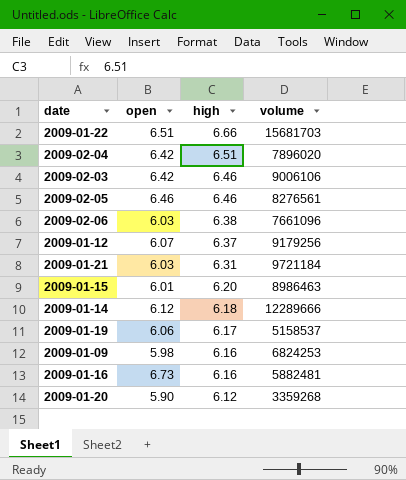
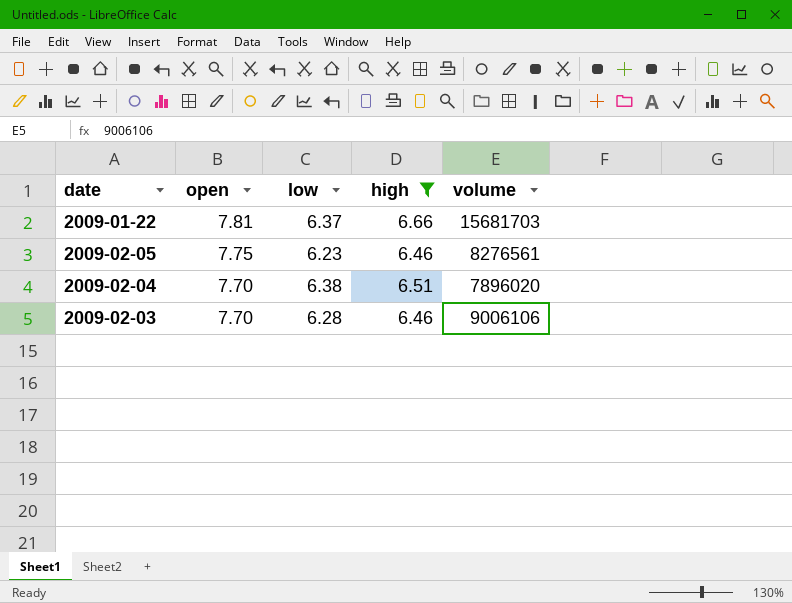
filter: none -> high >= 6.46
row order: high descending -> open descending
column low | position: none -> 3
2009-01-22 | open: 6.51 -> 7.81
2009-02-05 | open: 6.46 -> 7.75
2009-02-04 | open: 6.42 -> 7.70
2009-02-03 | open: 6.42 -> 7.70

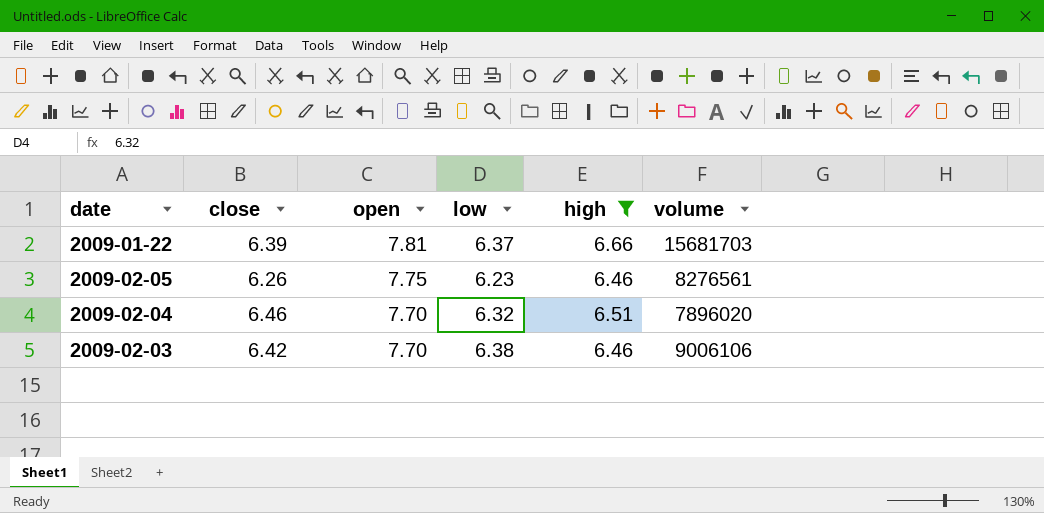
column close | position: none -> 2
2009-02-04 | low: 6.38 -> 6.32
2009-02-03 | low: 6.28 -> 6.38

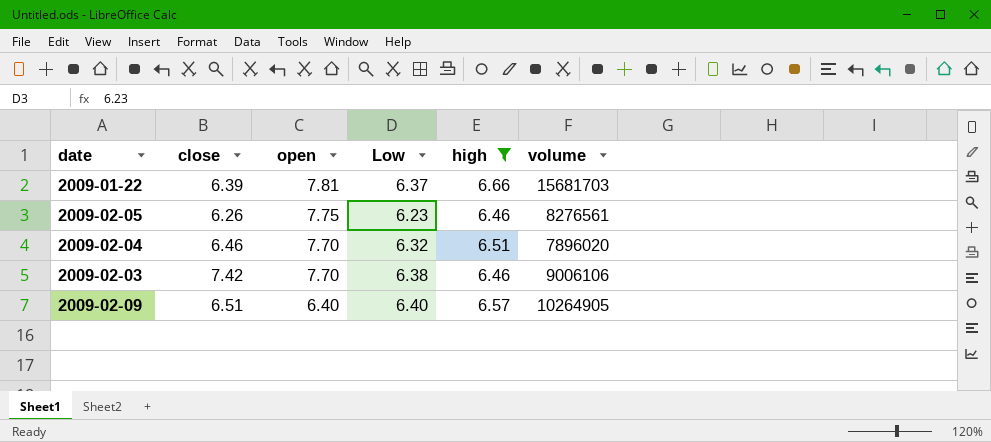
column name: low -> Low
2009-02-03 | close: 6.42 -> 7.42
row 2009-02-09: none -> 6.51 | 6.40 | 6.40 | 6.57 | 10264905

